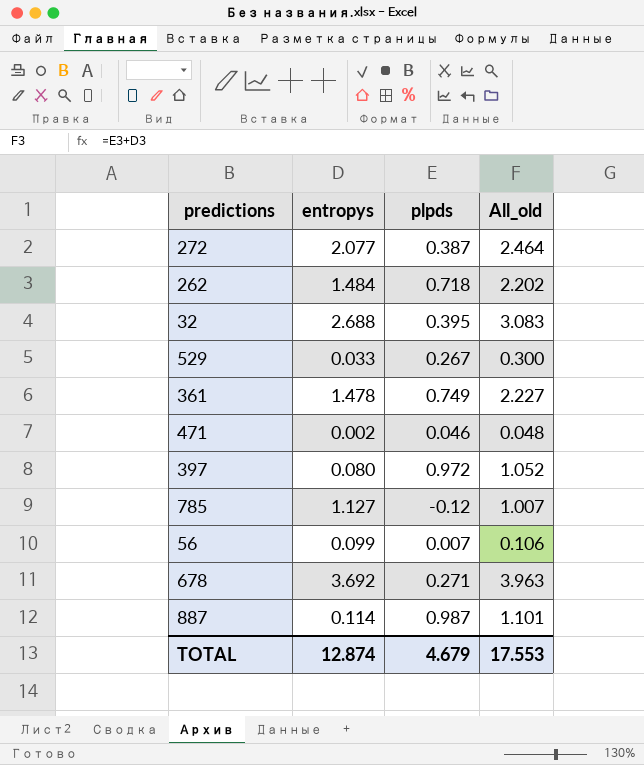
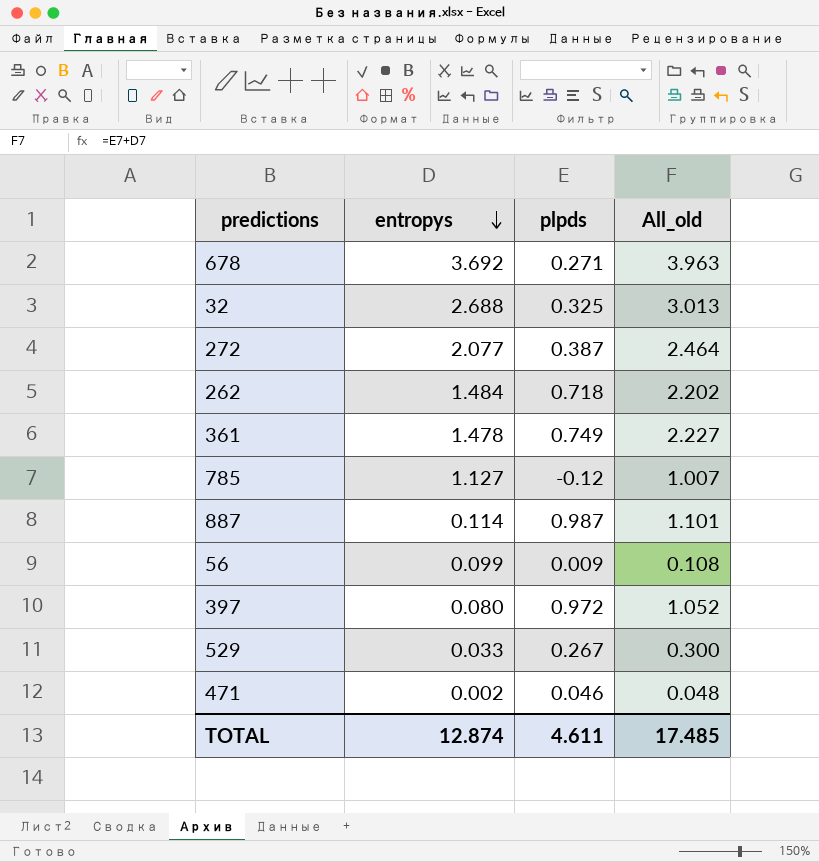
row order: none -> entropys descending
32 | plpds: 0.395 -> 0.325
32 | All_old: 3.083 -> 3.013
56 | plpds: 0.007 -> 0.009
56 | All_old: 0.106 -> 0.108
TOTAL | plpds: 4.679 -> 4.611
TOTAL | All_old: 17.553 -> 17.485

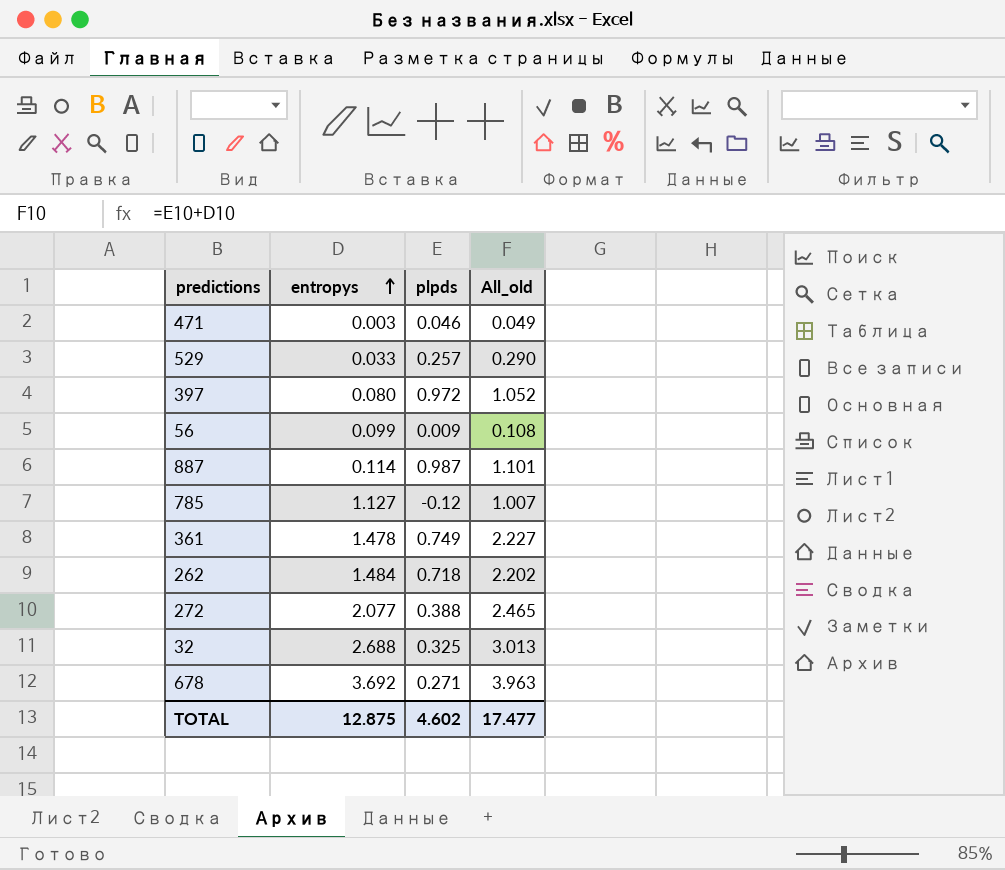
row order: entropys descending -> entropys ascending
471 | entropys: 0.002 -> 0.003
471 | All_old: 0.048 -> 0.049
529 | plpds: 0.267 -> 0.257
529 | All_old: 0.300 -> 0.290
272 | plpds: 0.387 -> 0.388
272 | All_old: 2.464 -> 2.465
TOTAL | entropys: 12.874 -> 12.875
TOTAL | plpds: 4.611 -> 4.602
TOTAL | All_old: 17.485 -> 17.477

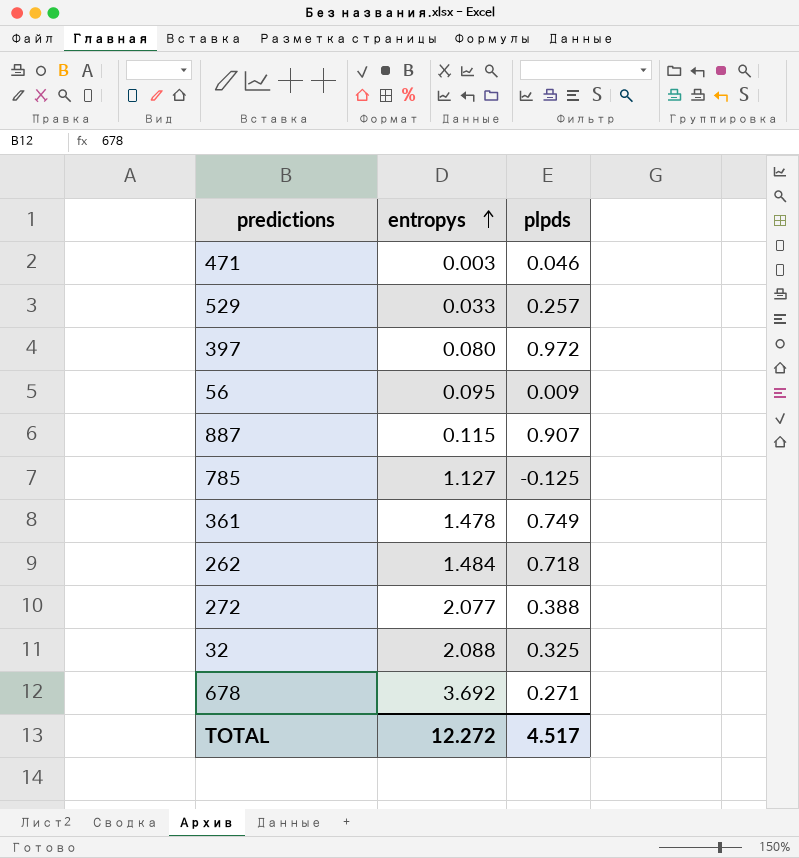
column All_old | formula: [entropys] + [plpds] -> none
56 | entropys: 0.099 -> 0.095
887 | entropys: 0.114 -> 0.115
887 | plpds: 0.987 -> 0.907
785 | plpds: -0.12 -> -0.125
32 | entropys: 2.688 -> 2.088
TOTAL | entropys: 12.875 -> 12.272
TOTAL | plpds: 4.602 -> 4.517

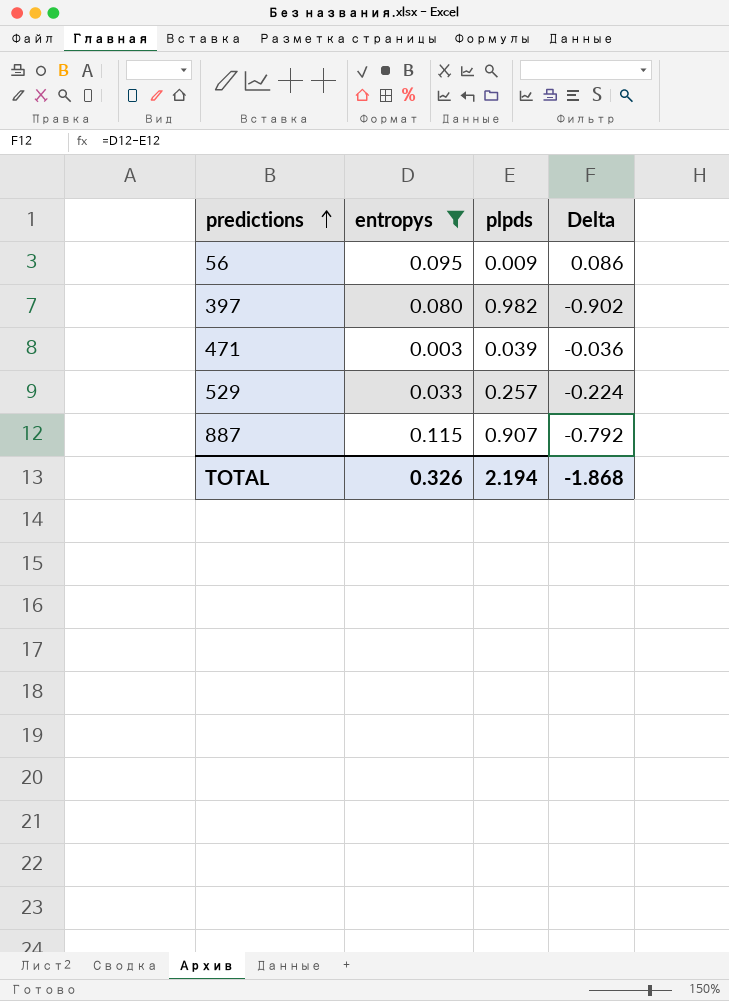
filter: none -> entropys <= 0.115
row order: entropys ascending -> predictions ascending
column Delta | formula: none -> [entropys] - [plpds]
397 | plpds: 0.972 -> 0.982
471 | plpds: 0.046 -> 0.039
TOTAL | entropys: 12.272 -> 0.326
TOTAL | plpds: 4.517 -> 2.194

